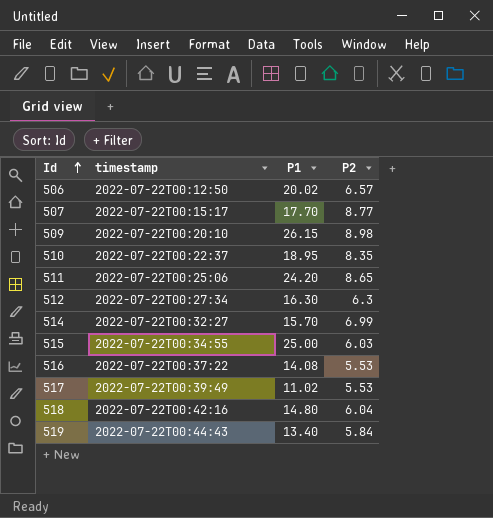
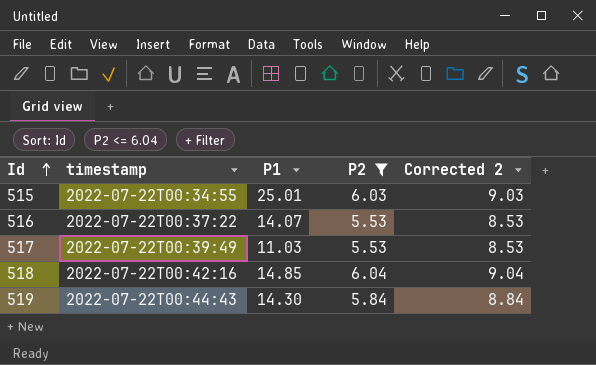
filter: none -> P2 <= 6.04
column Corrected 2 | formula: none -> [P2] + 3
515 | P1: 25.00 -> 25.01
516 | P1: 14.08 -> 14.07
517 | P1: 11.02 -> 11.03
518 | P1: 14.80 -> 14.85
519 | P1: 13.40 -> 14.30

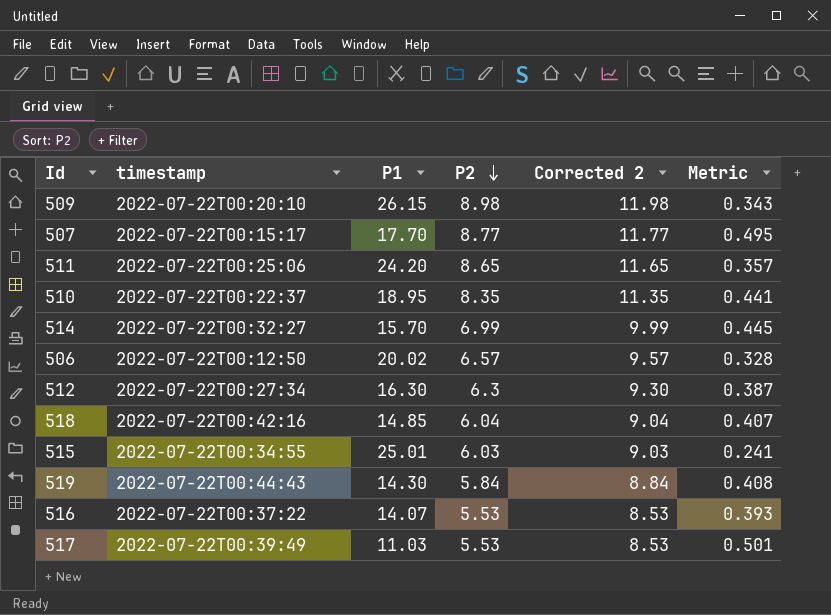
filter: P2 <= 6.04 -> none
row order: Id ascending -> P2 descending
column Metric | formula: none -> [P2] / [P1]

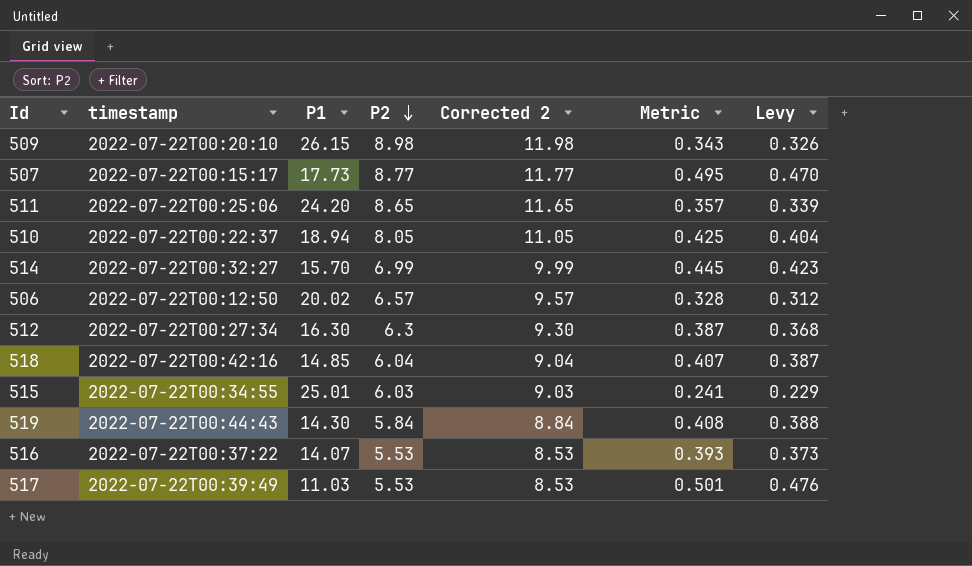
column Levy | formula: none -> [Metric] * 0.95
507 | P1: 17.70 -> 17.73
510 | P1: 18.95 -> 18.94
510 | P2: 8.35 -> 8.05
510 | Corrected 2: 11.35 -> 11.05
510 | Metric: 0.441 -> 0.425

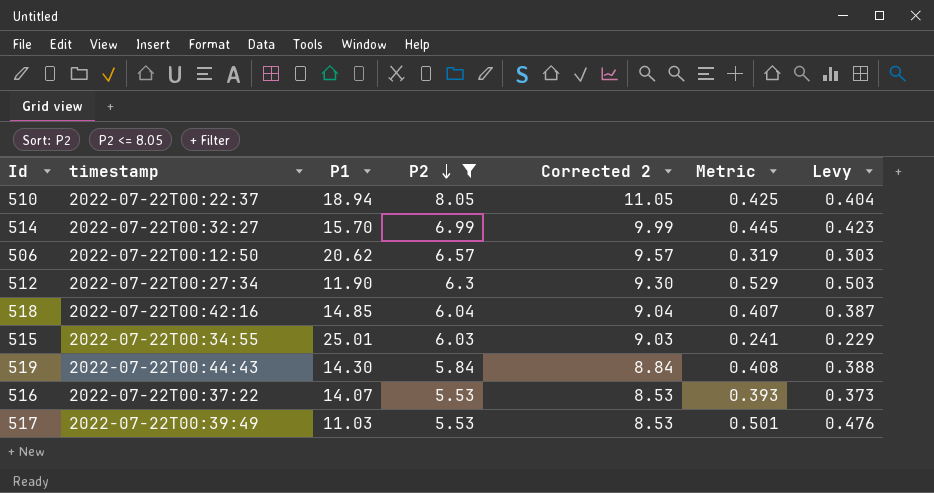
filter: none -> P2 <= 8.05
506 | P1: 20.02 -> 20.62
506 | Metric: 0.328 -> 0.319
506 | Levy: 0.312 -> 0.303
512 | P1: 16.30 -> 11.90
512 | Metric: 0.387 -> 0.529
512 | Levy: 0.368 -> 0.503

